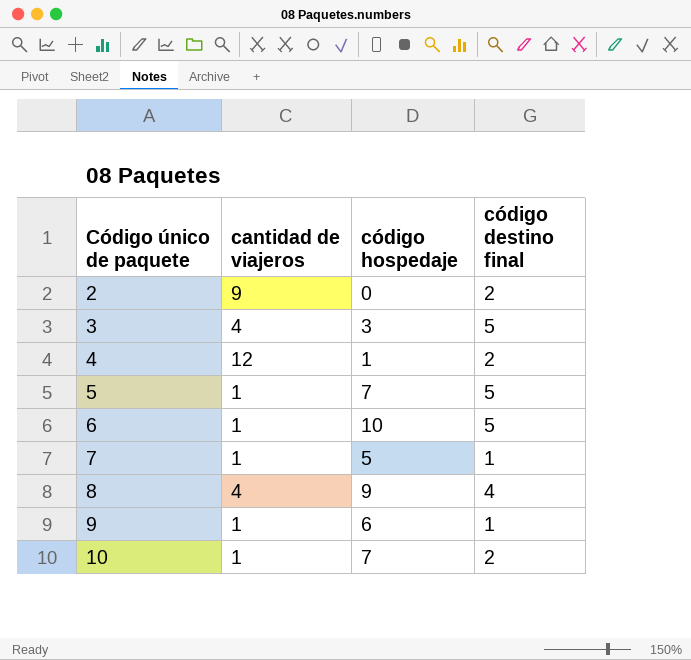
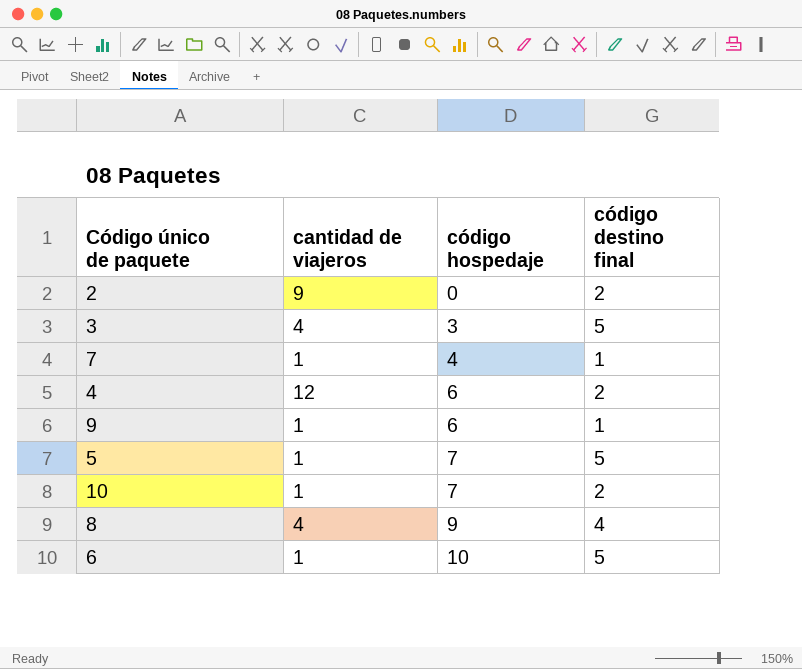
row order: Código único de paquete ascending -> código hospedaje ascending
7 | código hospedaje: 5 -> 4
4 | código hospedaje: 1 -> 6

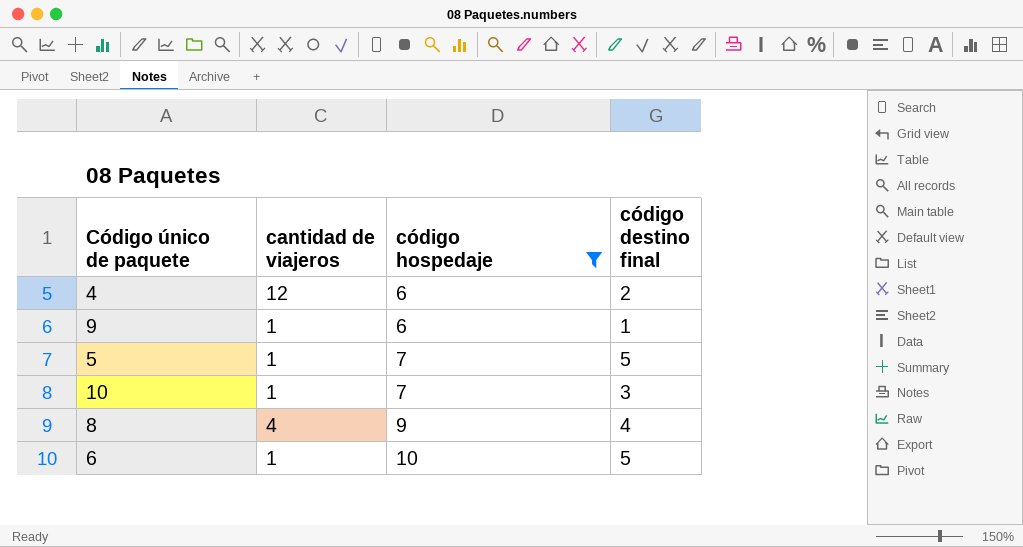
filter: none -> código hospedaje >= 6
10 | código destino final: 2 -> 3

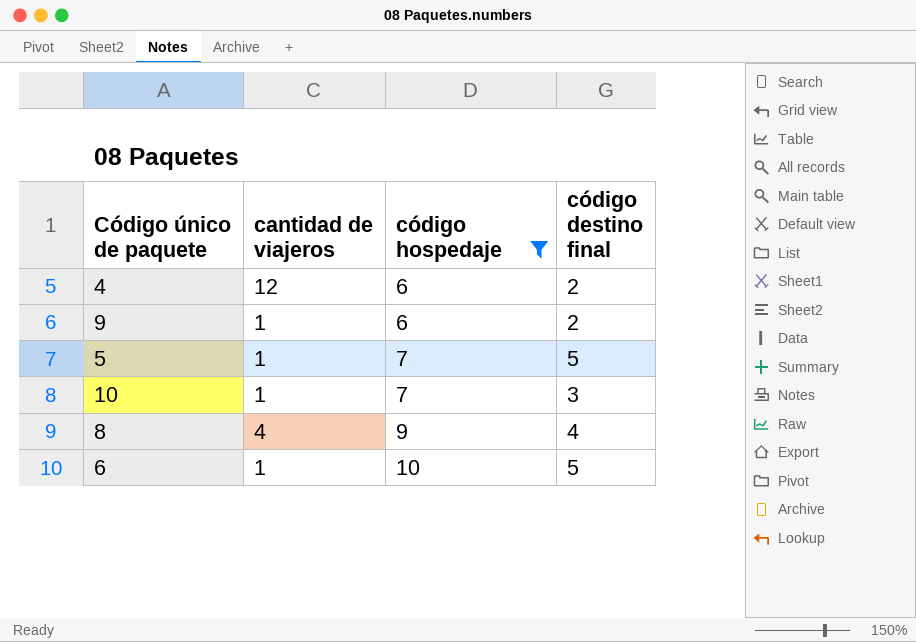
9 | código destino final: 1 -> 2

